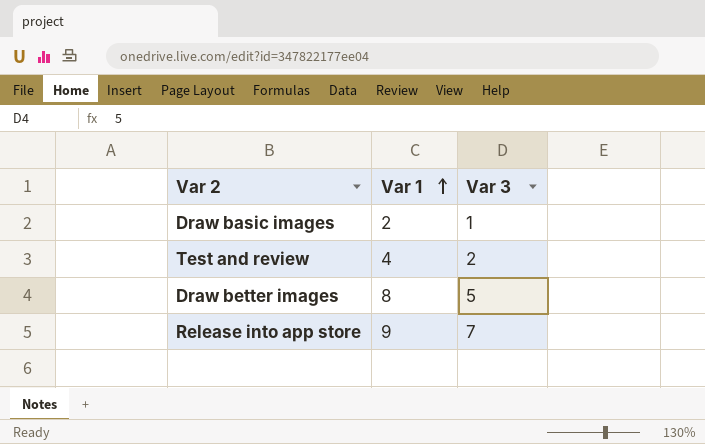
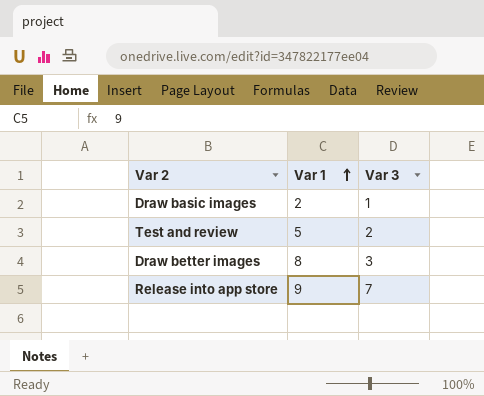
Test and review | Var 1: 4 -> 5
Draw better images | Var 3: 5 -> 3

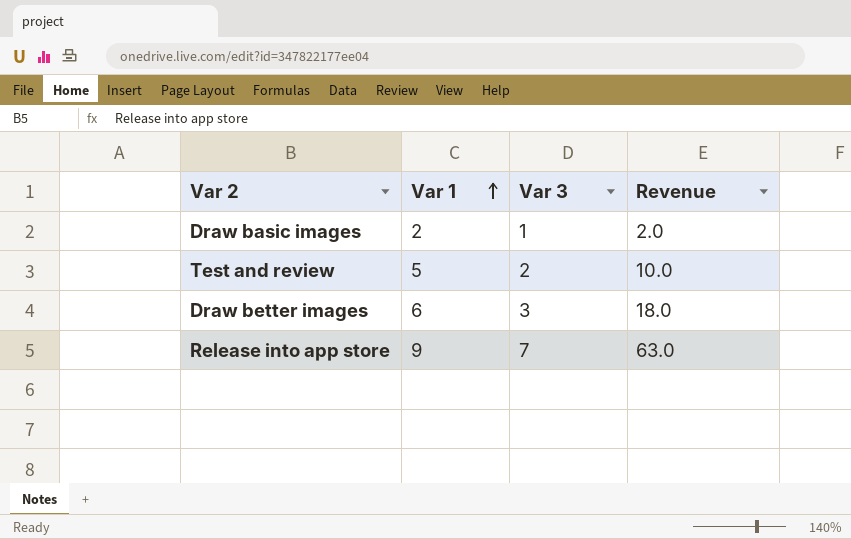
column Revenue | formula: none -> [Var 1] * [Var 3]
Draw better images | Var 1: 8 -> 6

